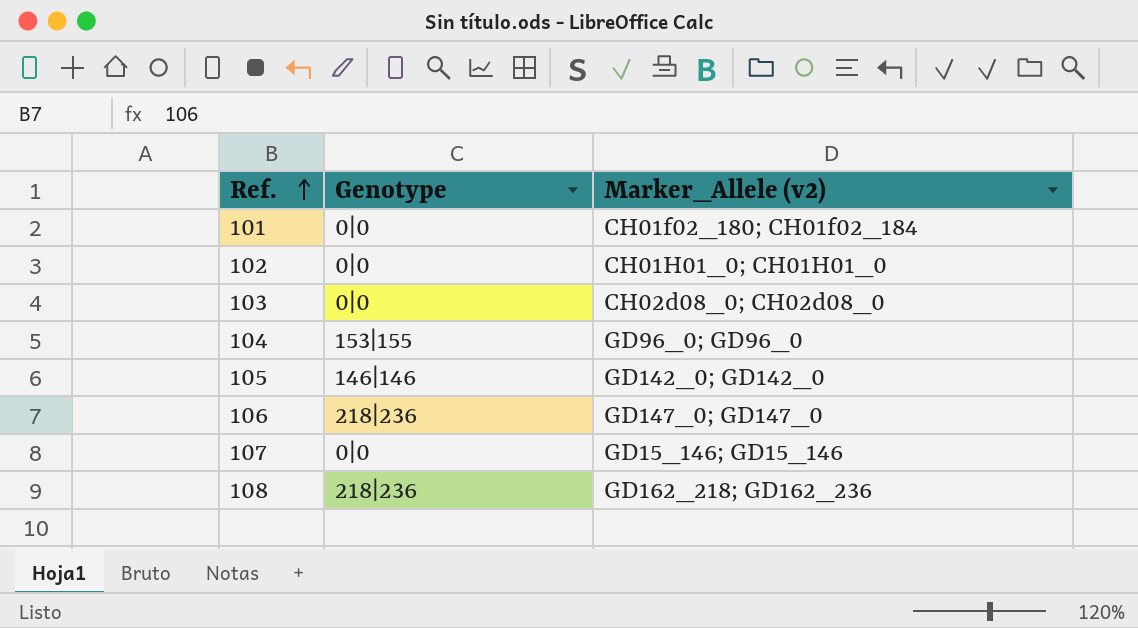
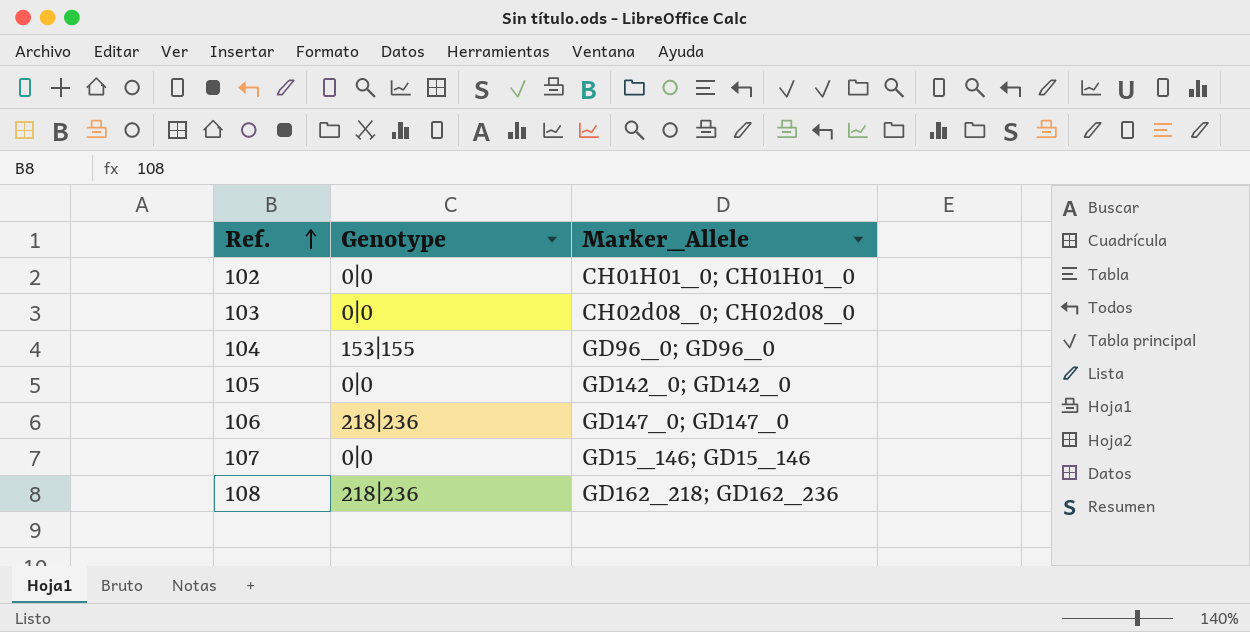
column name: Marker_Allele (v2) -> Marker_Allele
row 101: 0|0 | CH01f02_180; CH01f02_184 -> none
105 | Genotype: 146|146 -> 0|0

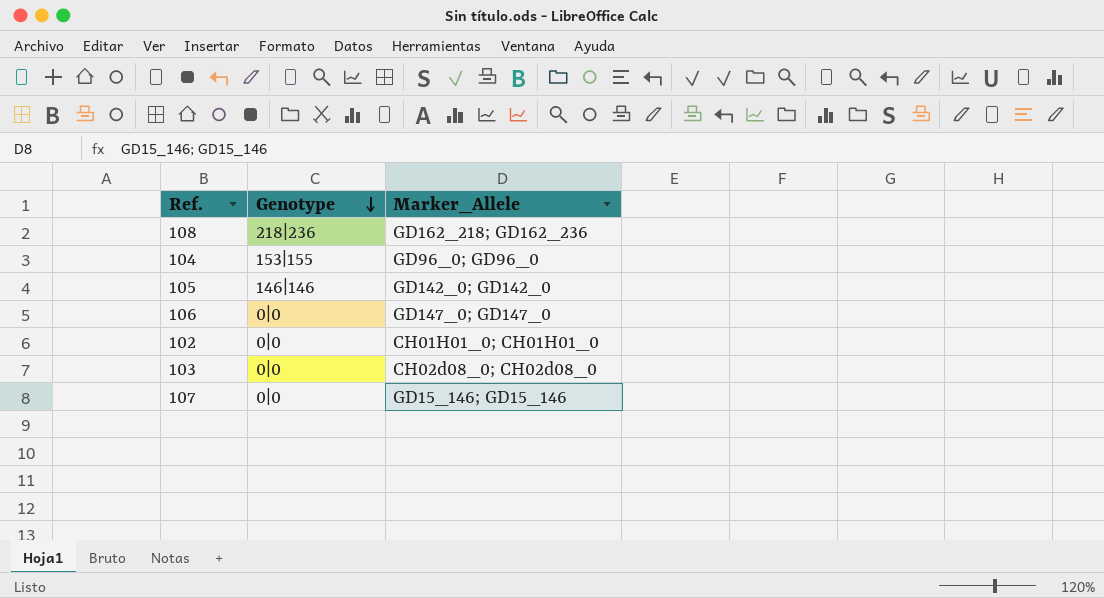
row order: Ref. ascending -> Genotype descending
105 | Genotype: 0|0 -> 146|146
106 | Genotype: 218|236 -> 0|0

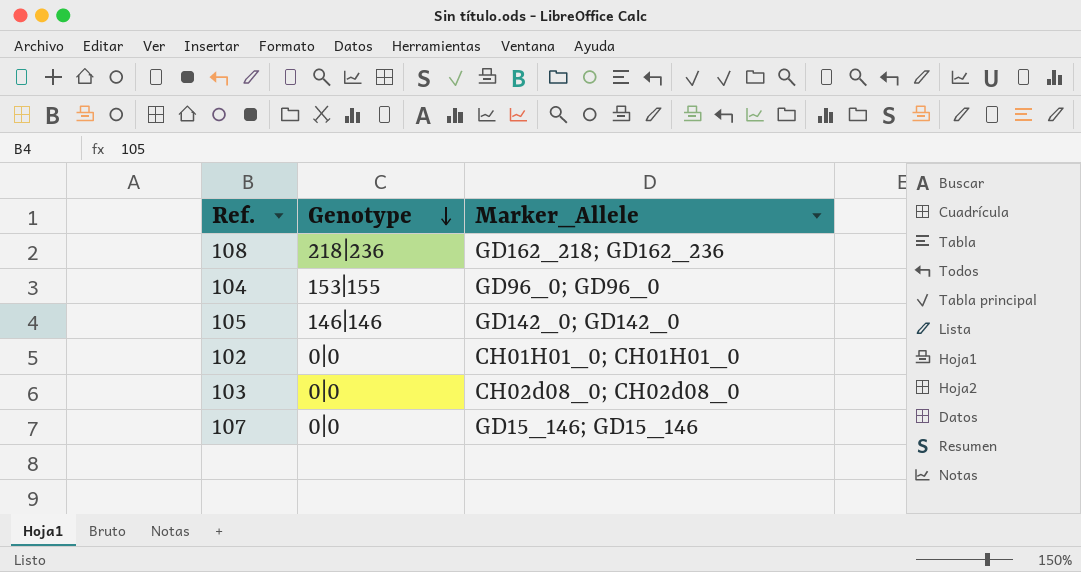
row 106: 0|0 | GD147_0; GD147_0 -> none

